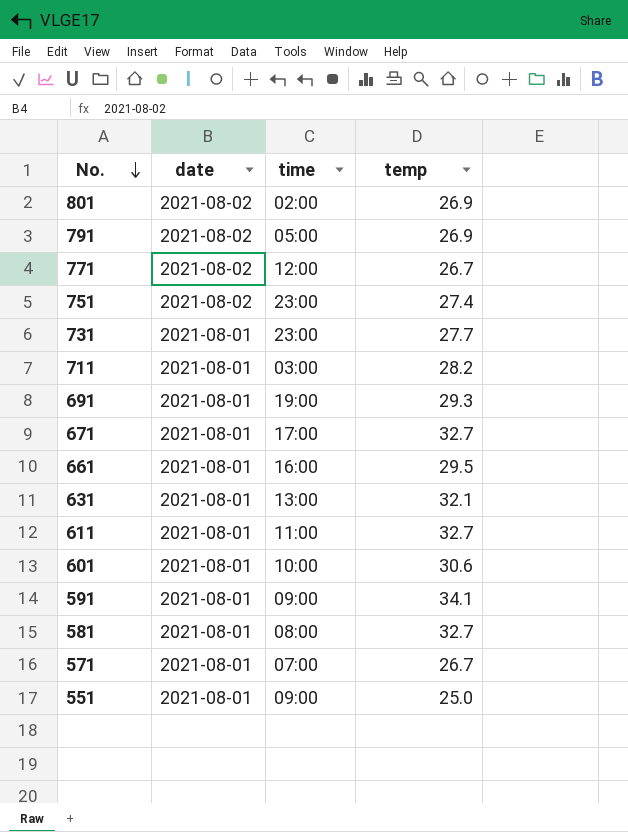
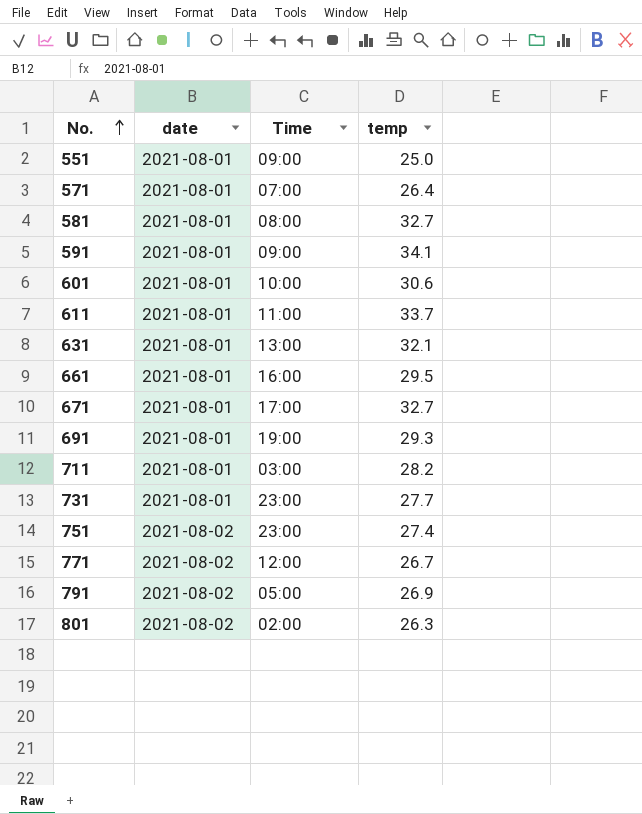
row order: No. descending -> No. ascending
column name: time -> Time
571 | temp: 26.7 -> 26.4
611 | temp: 32.7 -> 33.7
801 | temp: 26.9 -> 26.3

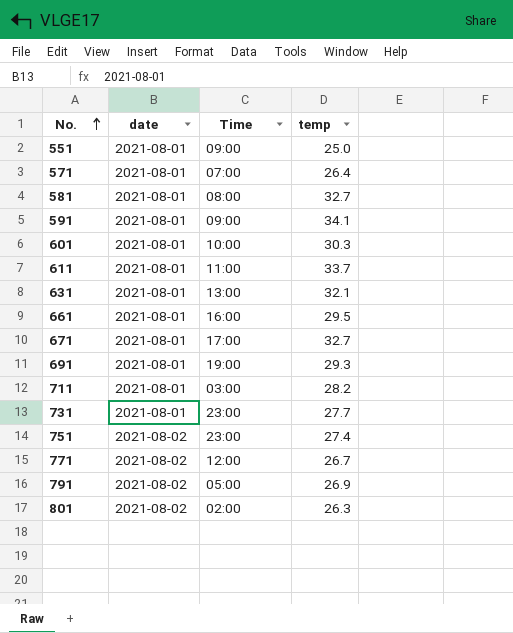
601 | temp: 30.6 -> 30.3

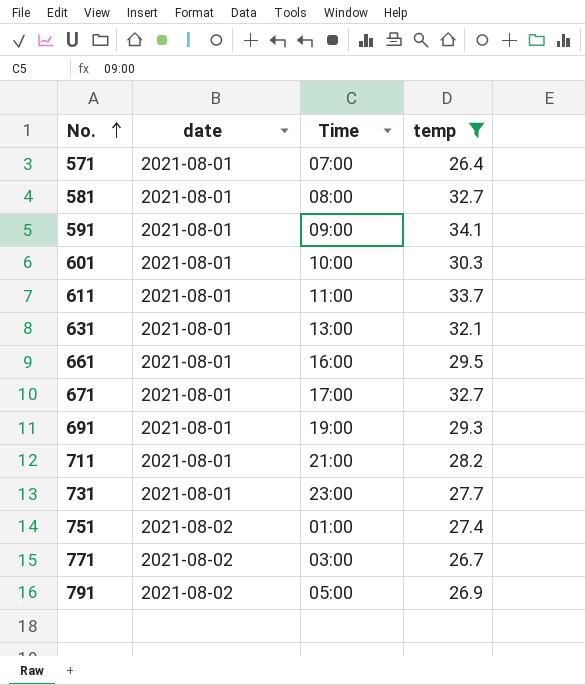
filter: none -> temp >= 26.4
711 | Time: 03:00 -> 21:00
751 | Time: 23:00 -> 01:00
771 | Time: 12:00 -> 03:00

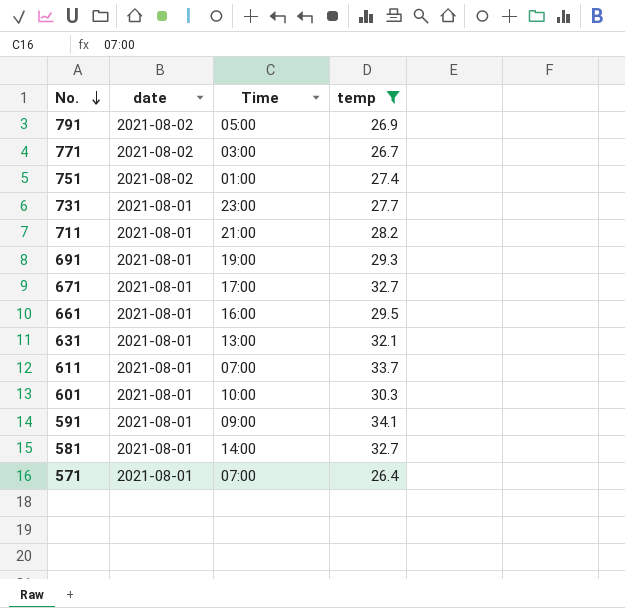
row order: No. ascending -> No. descending
611 | Time: 11:00 -> 07:00
581 | Time: 08:00 -> 14:00

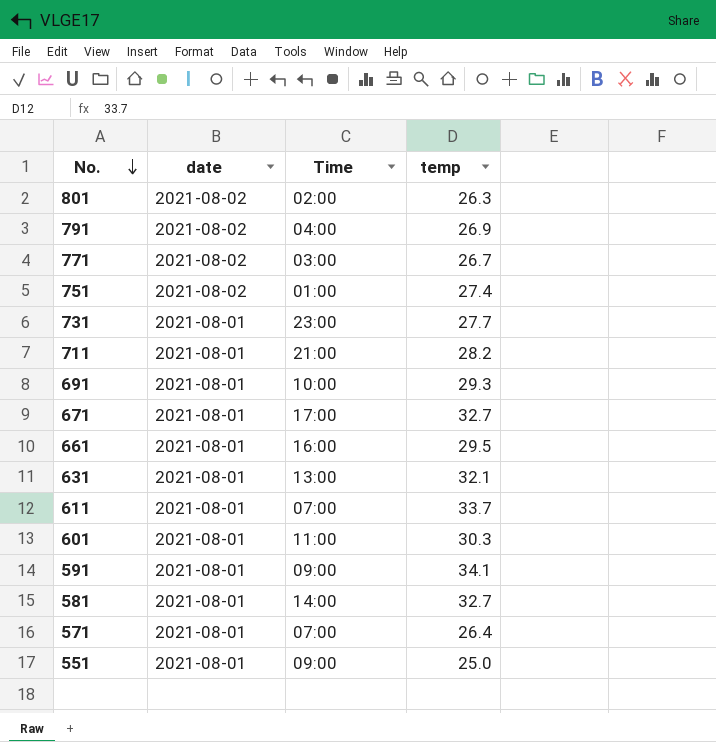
filter: temp >= 26.4 -> none
791 | Time: 05:00 -> 04:00
691 | Time: 19:00 -> 10:00
601 | Time: 10:00 -> 11:00

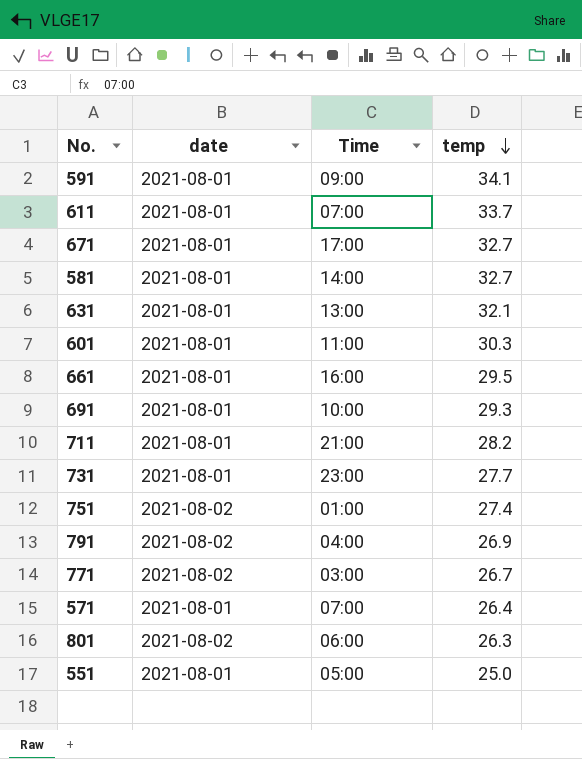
row order: No. descending -> temp descending
801 | Time: 02:00 -> 06:00
551 | Time: 09:00 -> 05:00

